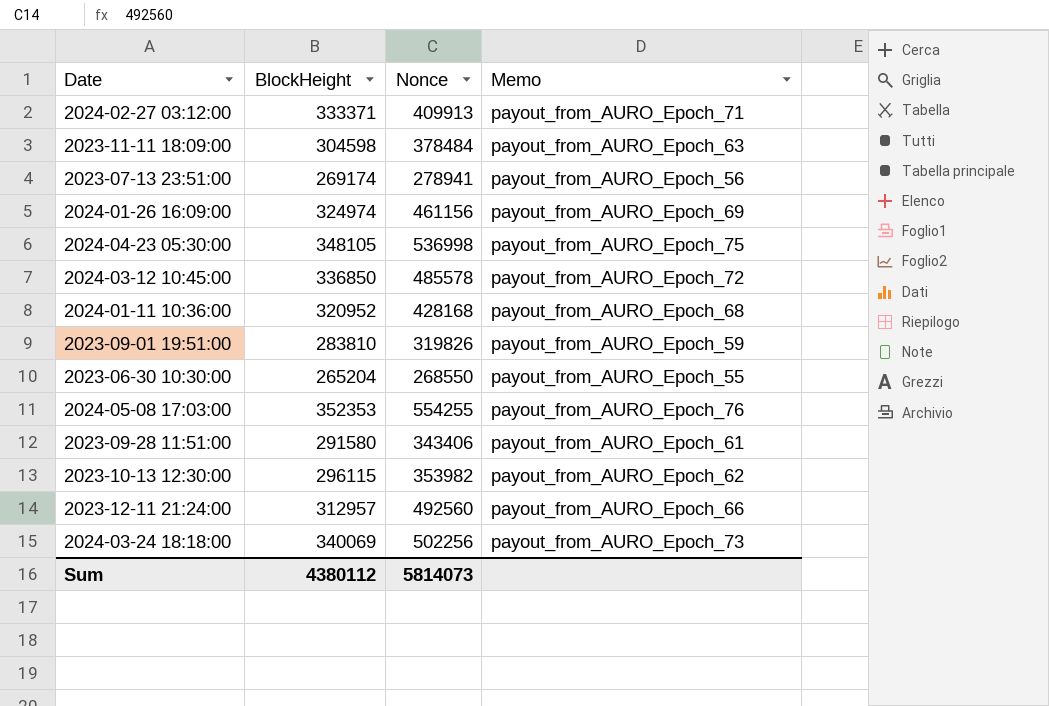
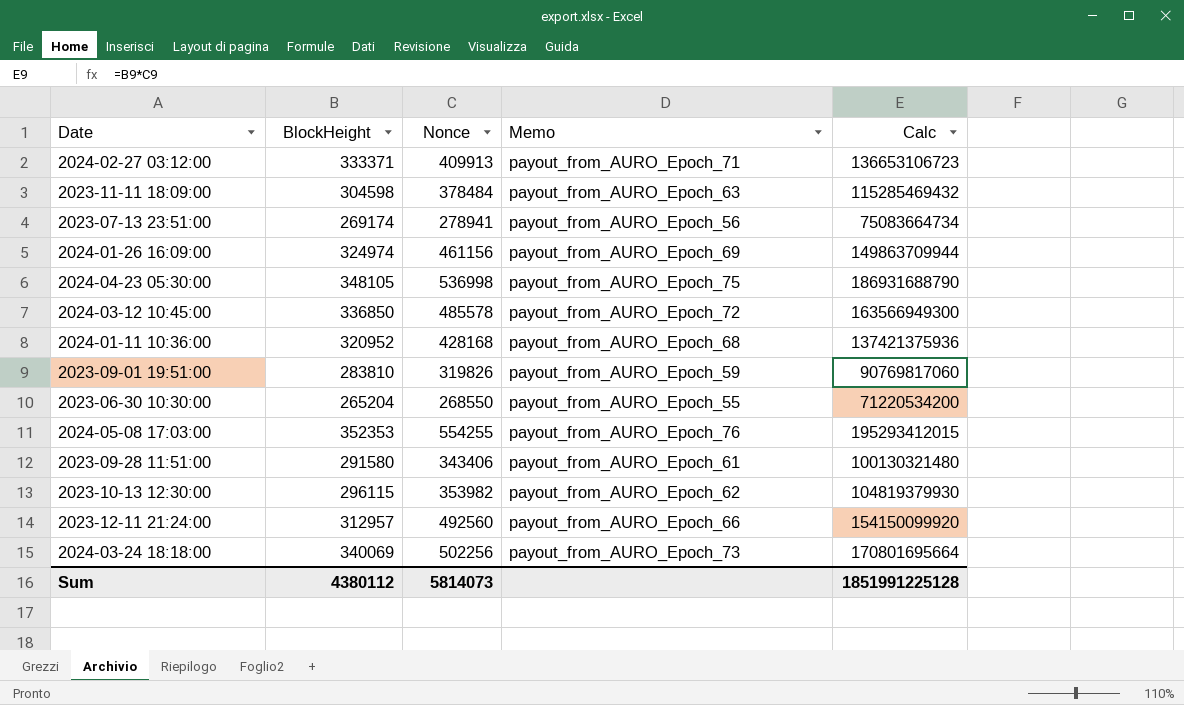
column Calc | formula: none -> [BlockHeight] * [Nonce]

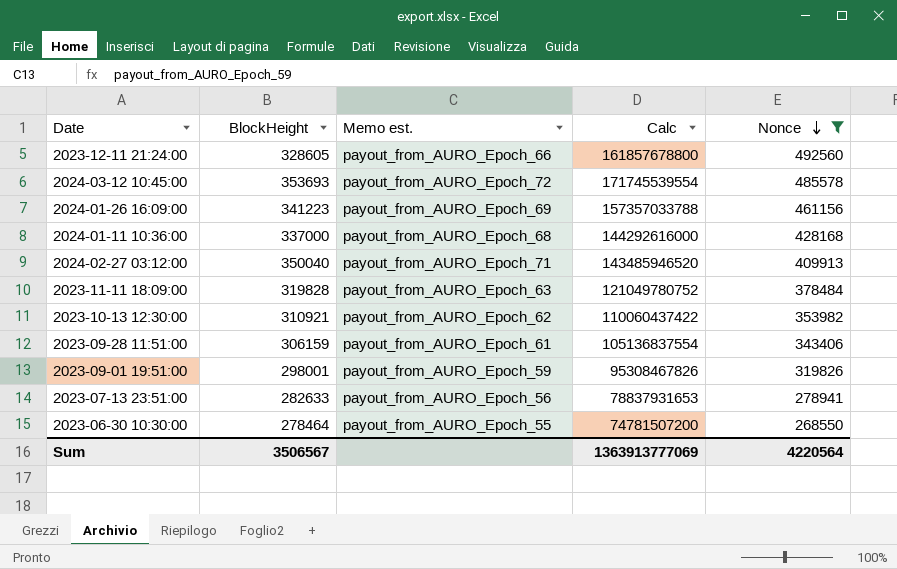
filter: none -> Nonce <= 492560
row order: none -> Nonce descending
column name: Memo -> Memo est.
column Nonce | position: 3 -> 5
2023-12-11 21:24:00 | BlockHeight: 312957 -> 328605
2023-12-11 21:24:00 | Calc: 154150099920 -> 161857678800
2024-03-12 10:45:00 | BlockHeight: 336850 -> 353693
2024-03-12 10:45:00 | Calc: 163566949300 -> 171745539554
2024-01-26 16:09:00 | BlockHeight: 324974 -> 341223
2024-01-26 16:09:00 | Calc: 149863709944 -> 157357033788
2024-01-11 10:36:00 | BlockHeight: 320952 -> 337000
2024-01-11 10:36:00 | Calc: 137421375936 -> 144292616000
2024-02-27 03:12:00 | BlockHeight: 333371 -> 350040
2024-02-27 03:12:00 | Calc: 136653106723 -> 143485946520
2023-11-11 18:09:00 | BlockHeight: 304598 -> 319828
2023-11-11 18:09:00 | Calc: 115285469432 -> 121049780752
2023-10-13 12:30:00 | BlockHeight: 296115 -> 310921
2023-10-13 12:30:00 | Calc: 104819379930 -> 110060437422
2023-09-28 11:51:00 | BlockHeight: 291580 -> 306159
2023-09-28 11:51:00 | Calc: 100130321480 -> 105136837554
2023-09-01 19:51:00 | BlockHeight: 283810 -> 298001
2023-09-01 19:51:00 | Calc: 90769817060 -> 95308467826
2023-07-13 23:51:00 | BlockHeight: 269174 -> 282633
2023-07-13 23:51:00 | Calc: 75083664734 -> 78837931653
2023-06-30 10:30:00 | BlockHeight: 265204 -> 278464
2023-06-30 10:30:00 | Calc: 71220534200 -> 74781507200
Sum | BlockHeight: 4380112 -> 3506567
Sum | Calc: 1851991225128 -> 1363913777069
Sum | Nonce: 5814073 -> 4220564

